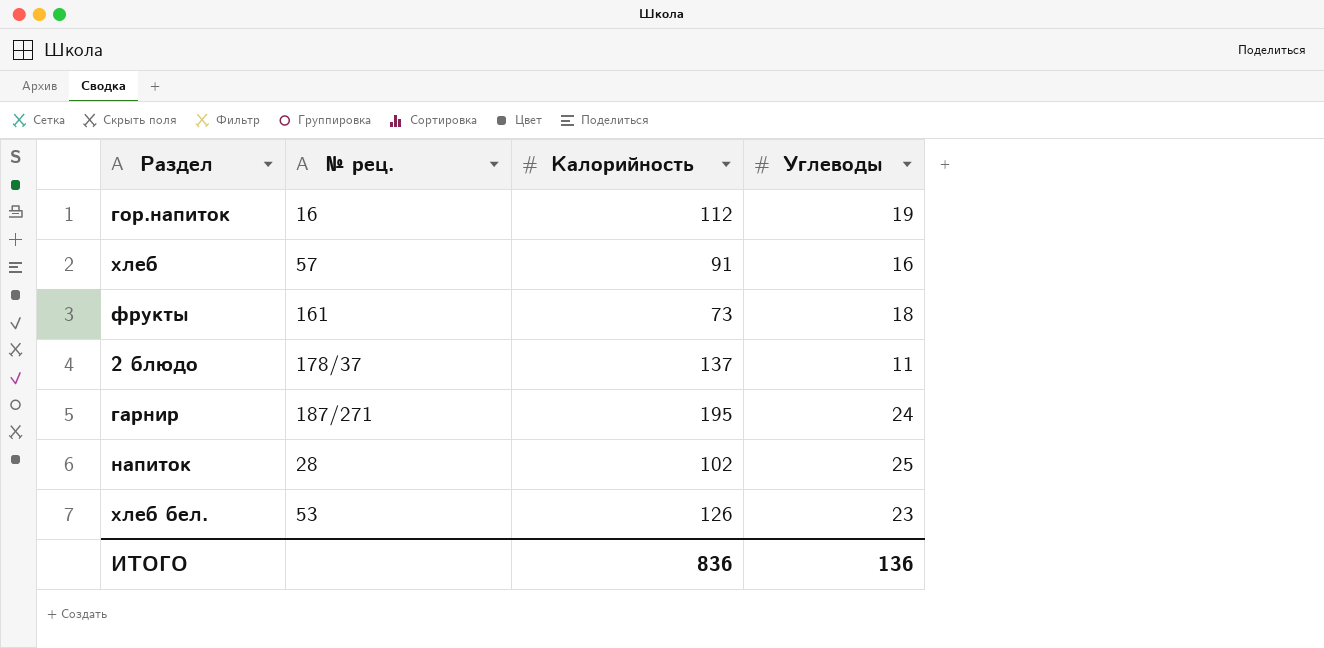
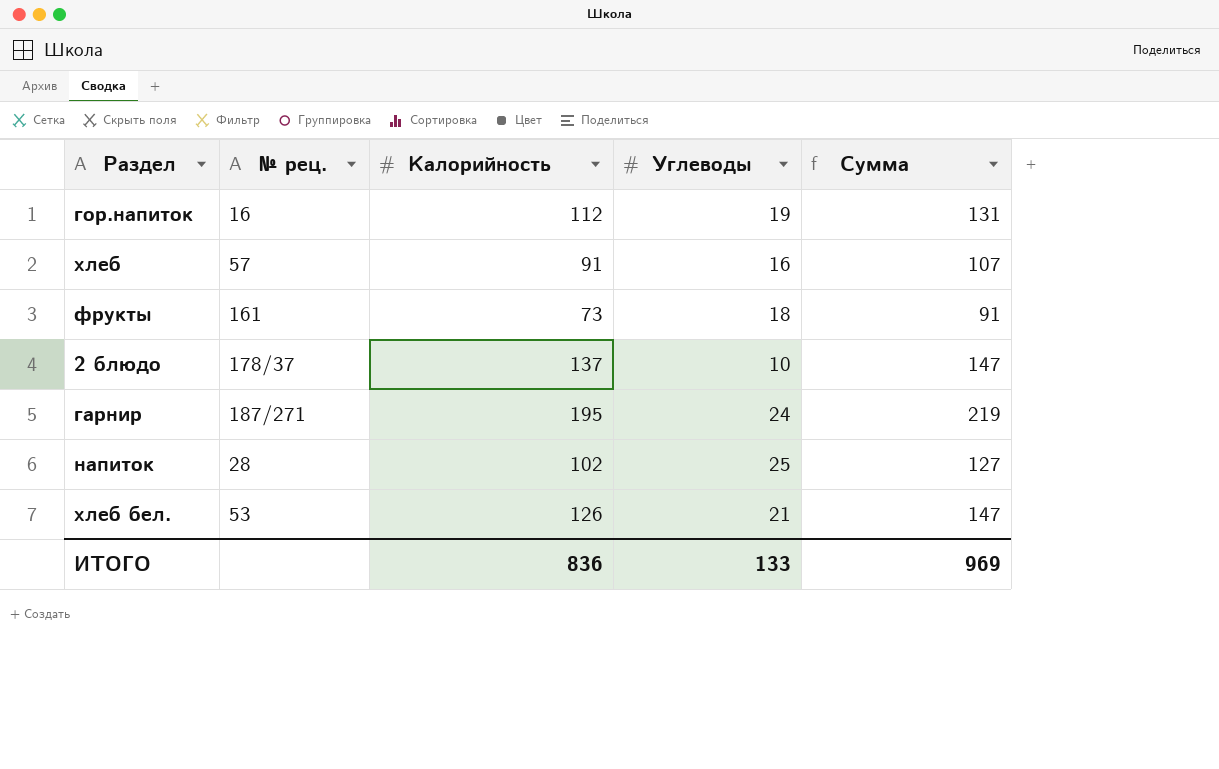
column Сумма | formula: none -> [Калорийность] + [Углеводы]
2 блюдо | Углеводы: 11 -> 10
хлеб бел. | Углеводы: 23 -> 21
ИТОГО | Углеводы: 136 -> 133

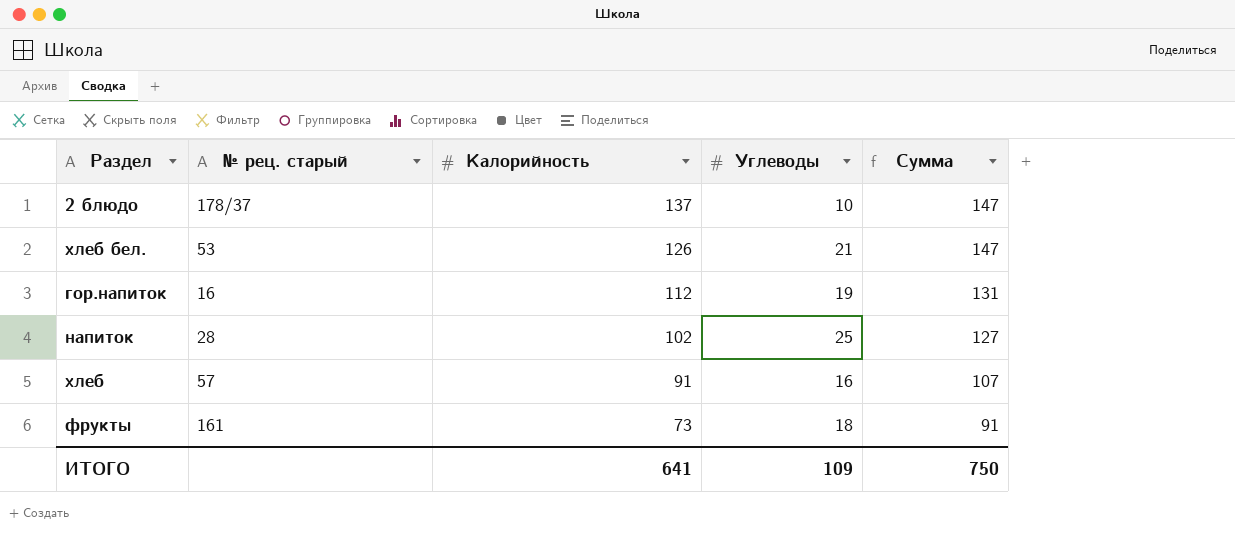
row order: none -> Калорийность descending
column name: № рец. -> № рец. старый
row гарнир: 187/271 | 195 | 24 | 219 -> none
ИТОГО | Калорийность: 836 -> 641
ИТОГО | Углеводы: 133 -> 109
ИТОГО | Сумма: 969 -> 750

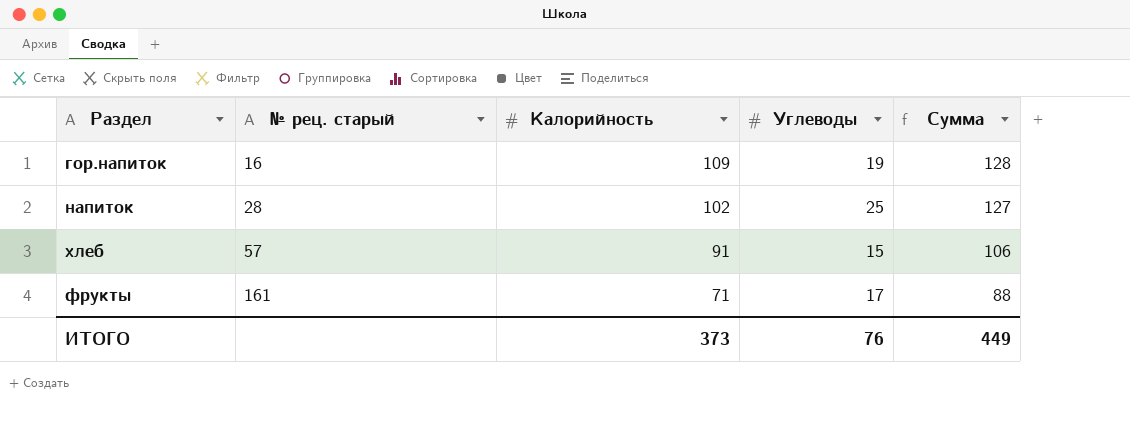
row 2 блюдо: 178/37 | 137 | 10 | 147 -> none
row хлеб бел.: 53 | 126 | 21 | 147 -> none
гор.напиток | Калорийность: 112 -> 109
гор.напиток | Сумма: 131 -> 128
хлеб | Углеводы: 16 -> 15
хлеб | Сумма: 107 -> 106
фрукты | Калорийность: 73 -> 71
фрукты | Углеводы: 18 -> 17
фрукты | Сумма: 91 -> 88
ИТОГО | Калорийность: 641 -> 373
ИТОГО | Углеводы: 109 -> 76
ИТОГО | Сумма: 750 -> 449

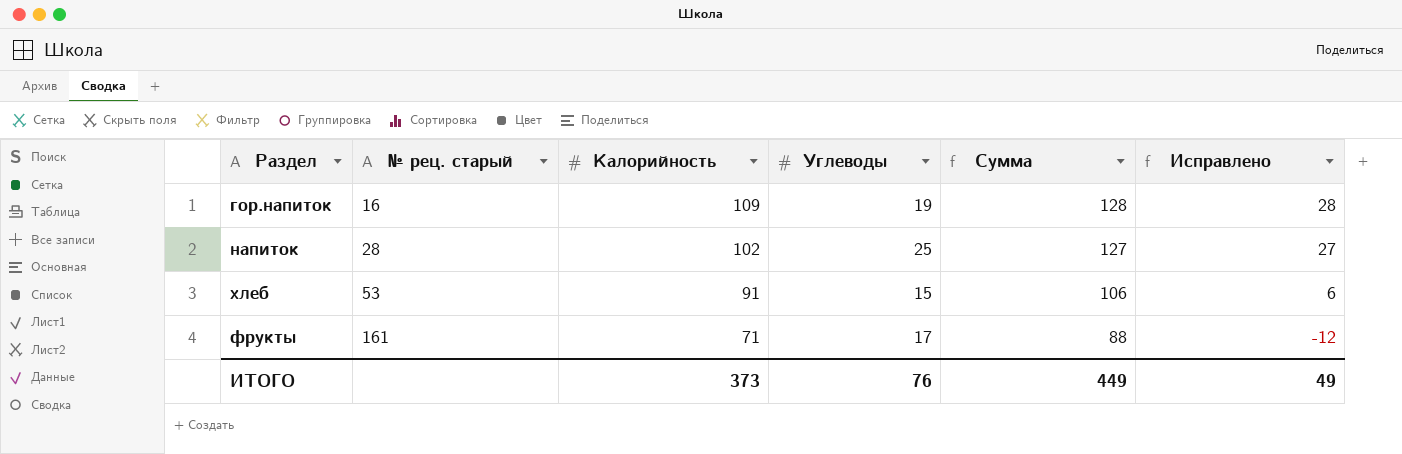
column Исправлено | formula: none -> [Сумма] - 100
хлеб | № рец. старый: 57 -> 53

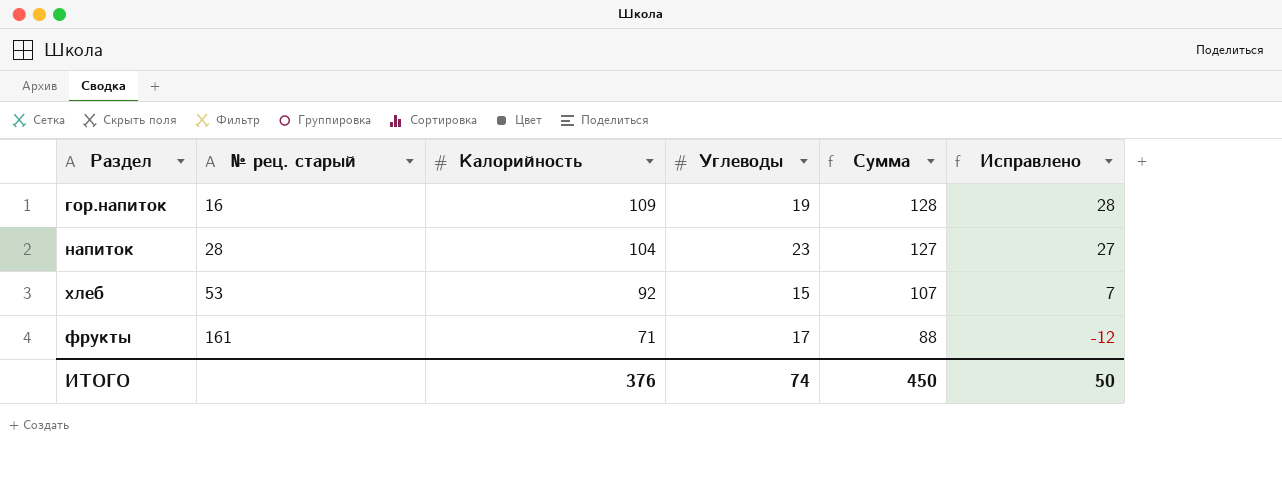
напиток | Калорийность: 102 -> 104
напиток | Углеводы: 25 -> 23
хлеб | Калорийность: 91 -> 92
хлеб | Сумма: 106 -> 107
хлеб | Исправлено: 6 -> 7
ИТОГО | Калорийность: 373 -> 376
ИТОГО | Углеводы: 76 -> 74
ИТОГО | Сумма: 449 -> 450
ИТОГО | Исправлено: 49 -> 50

